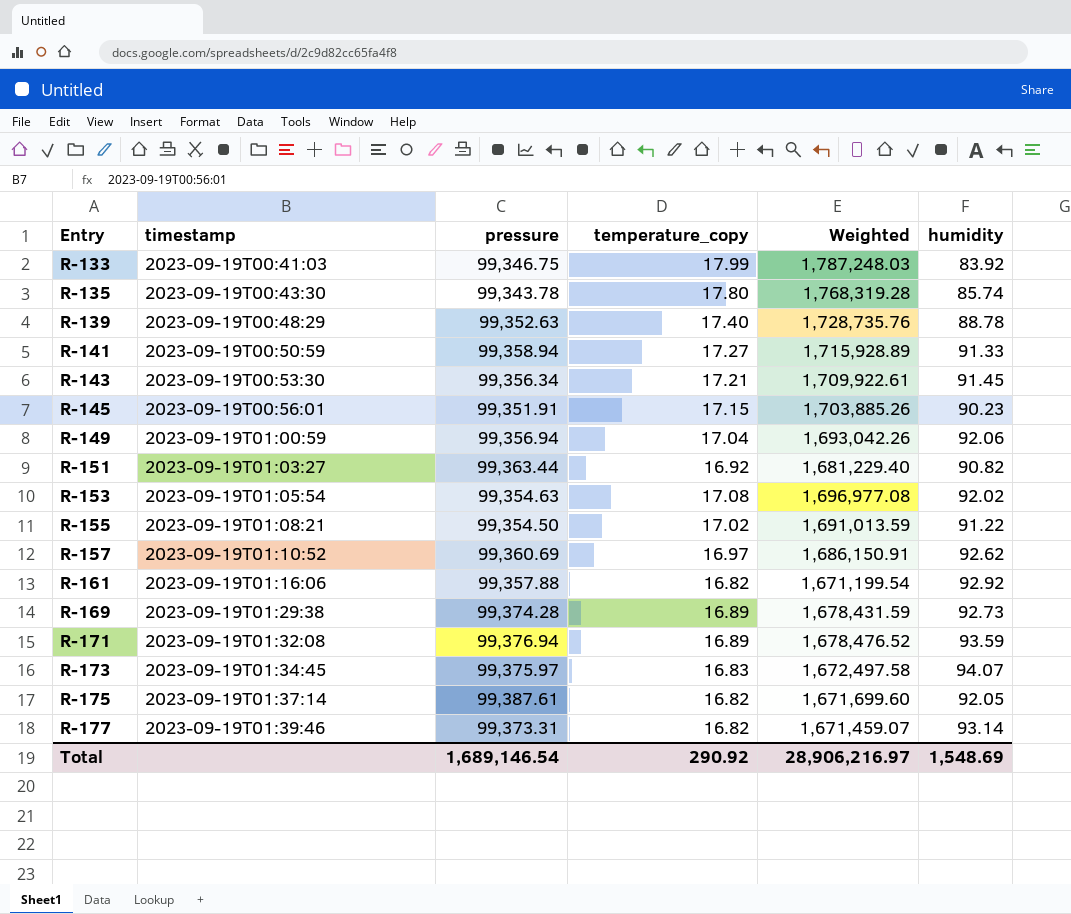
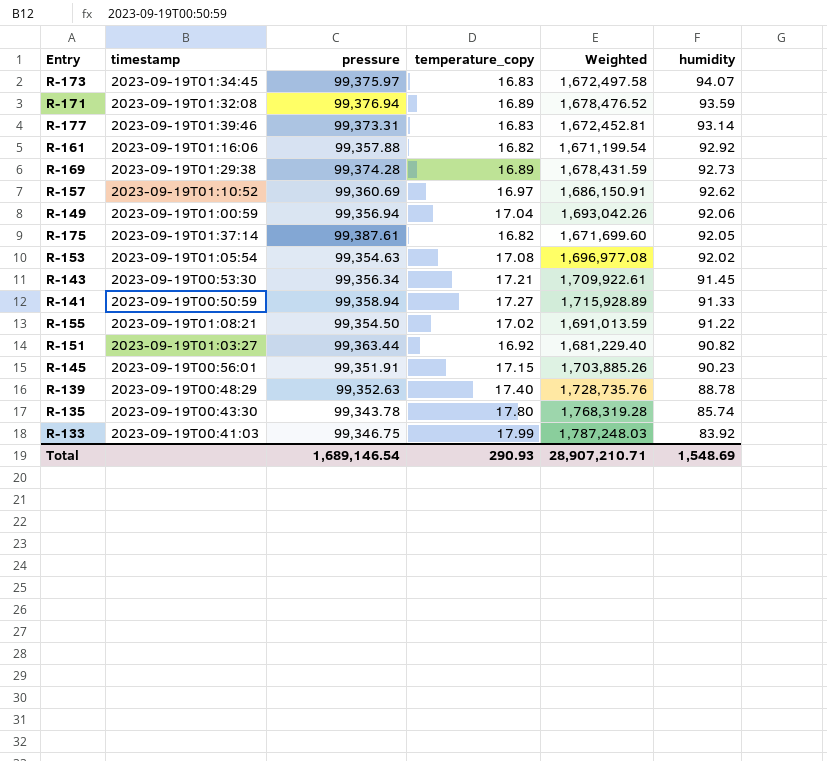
row order: Entry ascending -> humidity descending
R-177 | temperature_copy: 16.82 -> 16.83
R-177 | Weighted: 1,671,459.07 -> 1,672,452.81
Total | temperature_copy: 290.92 -> 290.93
Total | Weighted: 28,906,216.97 -> 28,907,210.71

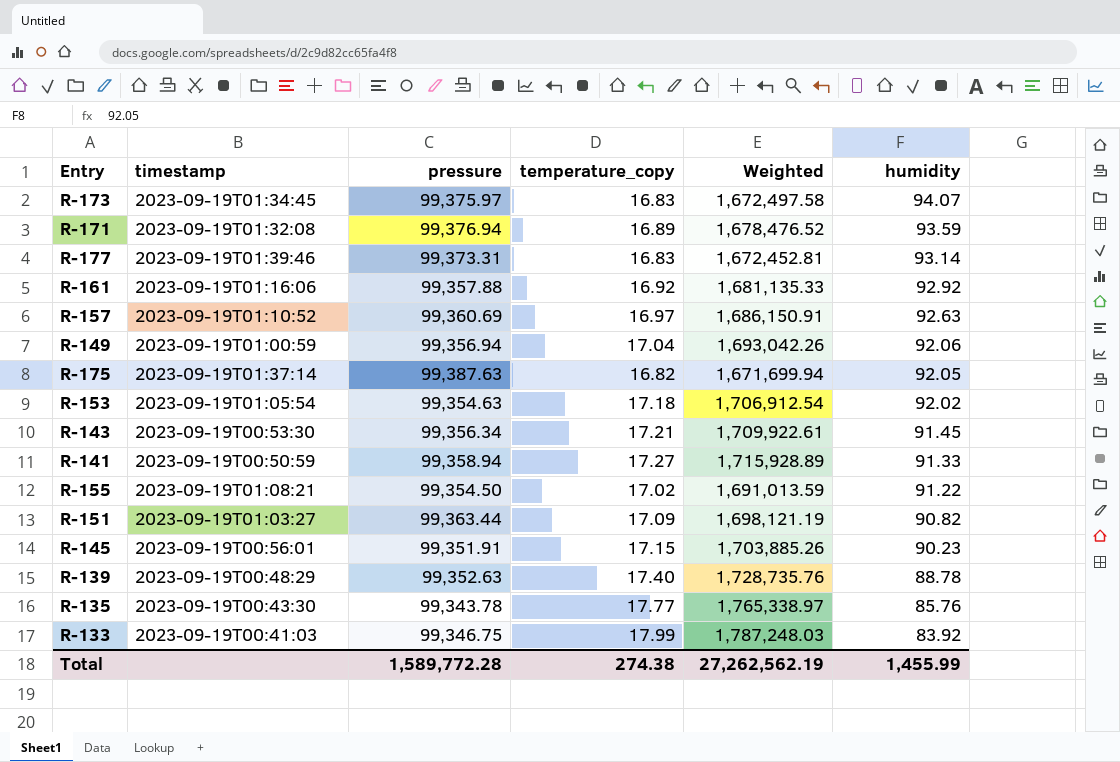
row R-169: 2023-09-19T01:29:38 | 99,374.28 | 16.89 | 1,678,431.59 | 92.73 -> none
R-161 | temperature_copy: 16.82 -> 16.92
R-161 | Weighted: 1,671,199.54 -> 1,681,135.33
R-157 | humidity: 92.62 -> 92.63
R-175 | pressure: 99,387.61 -> 99,387.63
R-175 | Weighted: 1,671,699.60 -> 1,671,699.94
R-153 | temperature_copy: 17.08 -> 17.18
R-153 | Weighted: 1,696,977.08 -> 1,706,912.54
R-151 | temperature_copy: 16.92 -> 17.09
R-151 | Weighted: 1,681,229.40 -> 1,698,121.19
R-135 | temperature_copy: 17.80 -> 17.77
R-135 | Weighted: 1,768,319.28 -> 1,765,338.97
R-135 | humidity: 85.74 -> 85.76
Total | pressure: 1,689,146.54 -> 1,589,772.28
Total | temperature_copy: 290.93 -> 274.38
Total | Weighted: 28,907,210.71 -> 27,262,562.19
Total | humidity: 1,548.69 -> 1,455.99

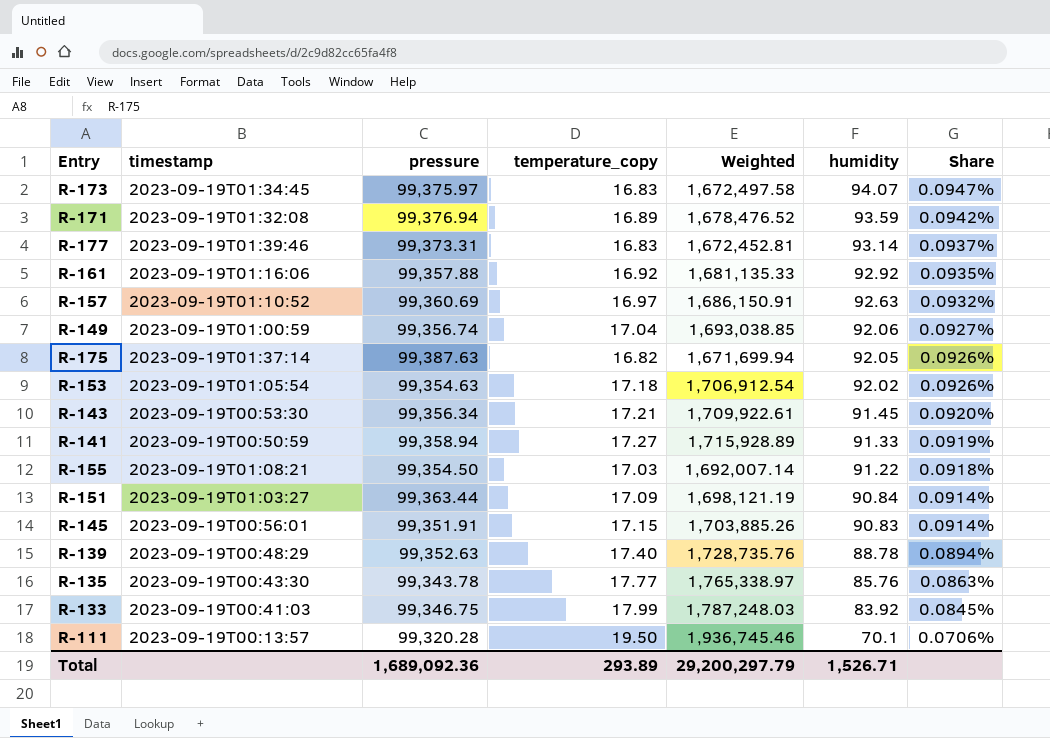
column Share | formula: none -> [humidity] / [pressure]
R-149 | pressure: 99,356.94 -> 99,356.74
R-149 | Weighted: 1,693,042.26 -> 1,693,038.85
R-155 | temperature_copy: 17.02 -> 17.03
R-155 | Weighted: 1,691,013.59 -> 1,692,007.14
R-151 | humidity: 90.82 -> 90.84
R-145 | humidity: 90.23 -> 90.83
row R-111: none -> 2023-09-19T00:13:57 | 99,320.28 | 19.50 | 1,936,745.46 | 70.1 | 0.0706%
Total | pressure: 1,589,772.28 -> 1,689,092.36
Total | temperature_copy: 274.38 -> 293.89
Total | Weighted: 27,262,562.19 -> 29,200,297.79
Total | humidity: 1,455.99 -> 1,526.71

